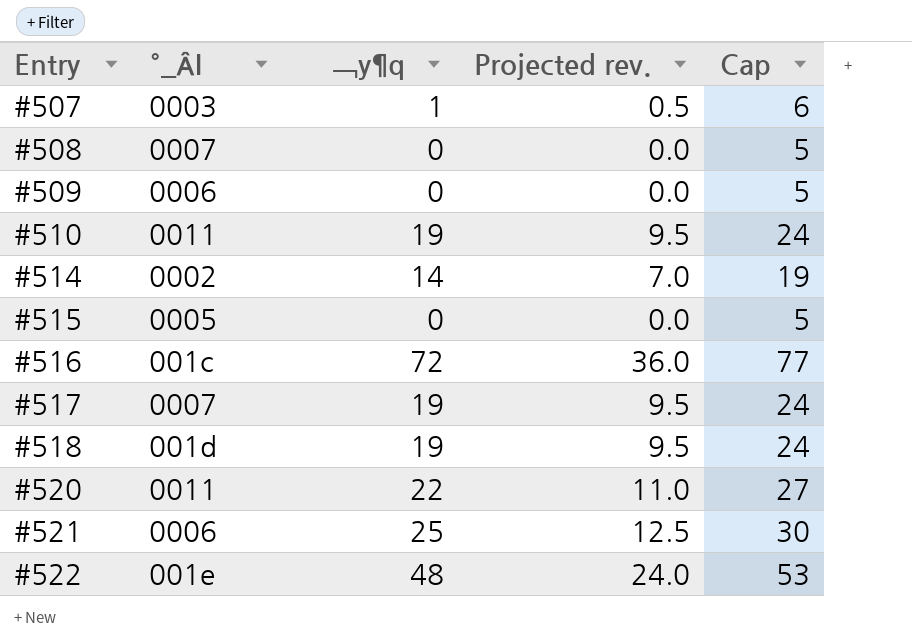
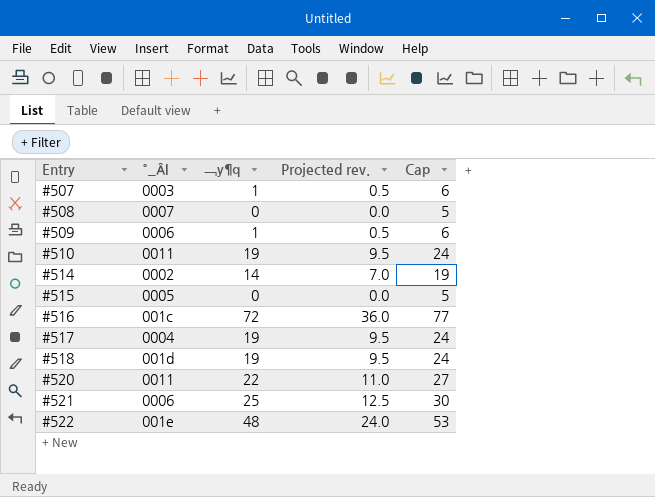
#509 | ¬y¶q: 0 -> 1
#509 | Projected rev.: 0.0 -> 0.5
#509 | Cap: 5 -> 6
#517 | °_ÂI: 0007 -> 0004

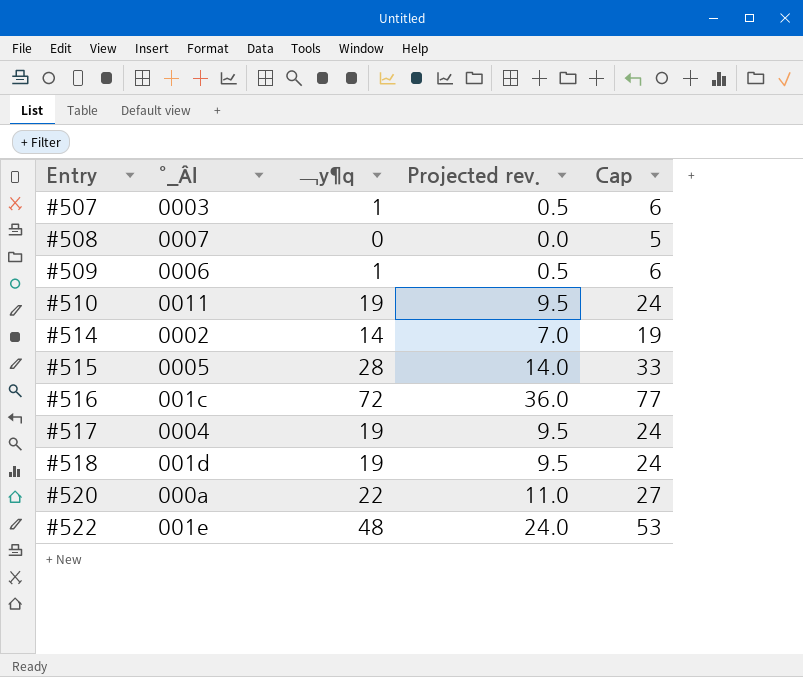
row #521: 0006 | 25 | 12.5 | 30 -> none
#515 | ¬y¶q: 0 -> 28
#515 | Projected rev.: 0.0 -> 14.0
#515 | Cap: 5 -> 33
#520 | °_ÂI: 0011 -> 000a

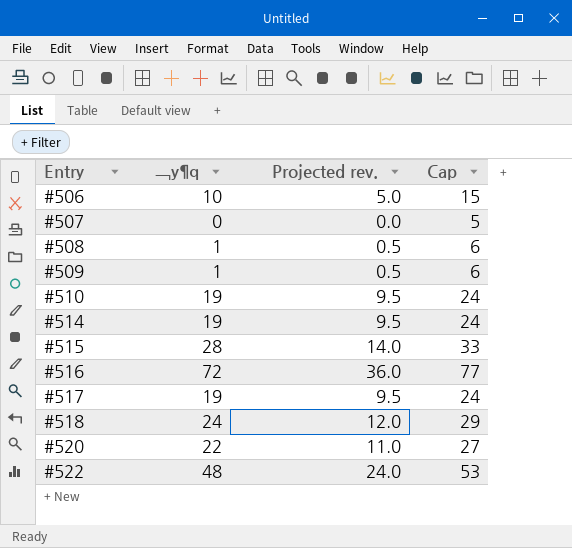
column °_ÂI | position: 2 -> none
row #506: none -> 10 | 5.0 | 15
#507 | ¬y¶q: 1 -> 0
#507 | Projected rev.: 0.5 -> 0.0
#507 | Cap: 6 -> 5
#508 | ¬y¶q: 0 -> 1
#508 | Projected rev.: 0.0 -> 0.5
#508 | Cap: 5 -> 6
#514 | ¬y¶q: 14 -> 19
#514 | Projected rev.: 7.0 -> 9.5
#514 | Cap: 19 -> 24
#518 | ¬y¶q: 19 -> 24
#518 | Projected rev.: 9.5 -> 12.0
#518 | Cap: 24 -> 29

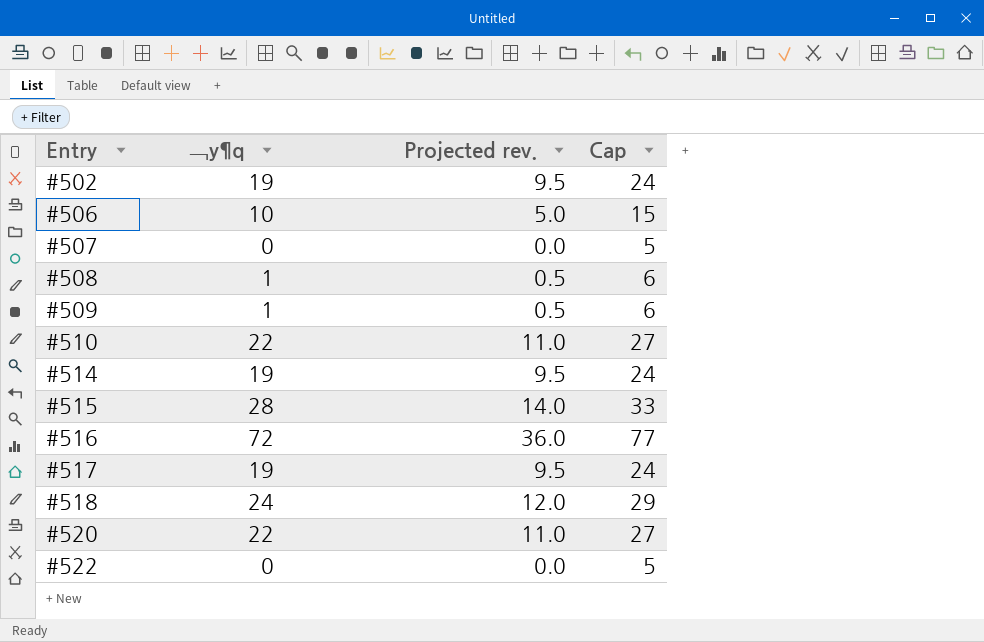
row #502: none -> 19 | 9.5 | 24
#510 | ¬y¶q: 19 -> 22
#510 | Projected rev.: 9.5 -> 11.0
#510 | Cap: 24 -> 27
#522 | ¬y¶q: 48 -> 0
#522 | Projected rev.: 24.0 -> 0.0
#522 | Cap: 53 -> 5

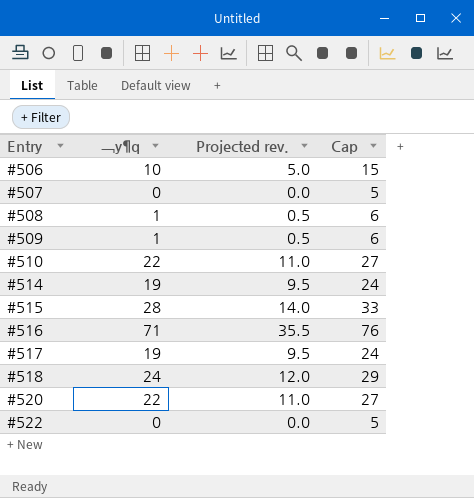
row #502: 19 | 9.5 | 24 -> none
#516 | ¬y¶q: 72 -> 71
#516 | Projected rev.: 36.0 -> 35.5
#516 | Cap: 77 -> 76

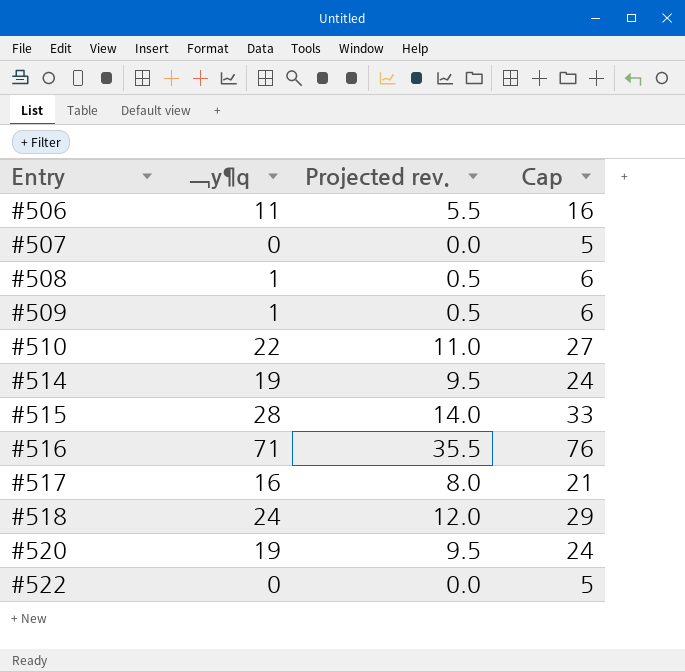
#506 | ¬y¶q: 10 -> 11
#506 | Projected rev.: 5.0 -> 5.5
#506 | Cap: 15 -> 16
#517 | ¬y¶q: 19 -> 16
#517 | Projected rev.: 9.5 -> 8.0
#517 | Cap: 24 -> 21
#520 | ¬y¶q: 22 -> 19
#520 | Projected rev.: 11.0 -> 9.5
#520 | Cap: 27 -> 24

